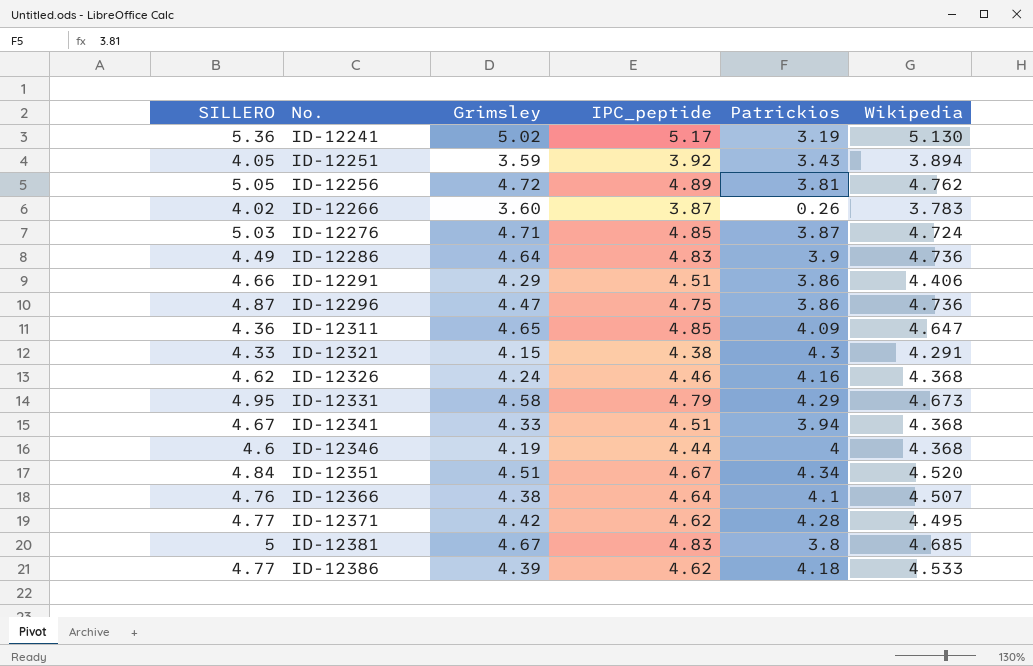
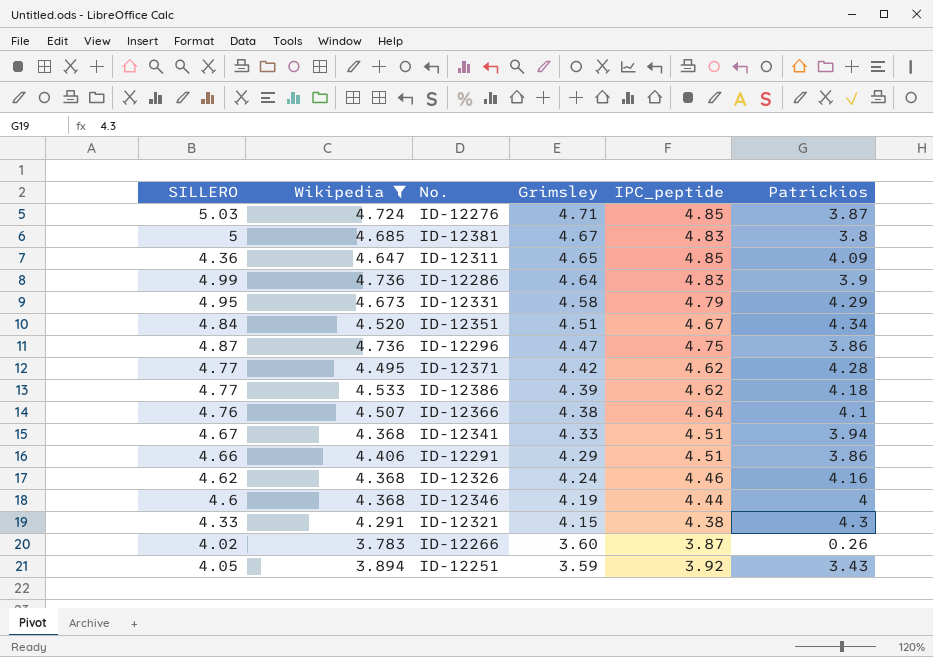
filter: none -> Wikipedia <= 4.736
row order: No. ascending -> Grimsley descending
column Wikipedia | position: 6 -> 2
ID-12286 | SILLERO: 4.49 -> 4.99

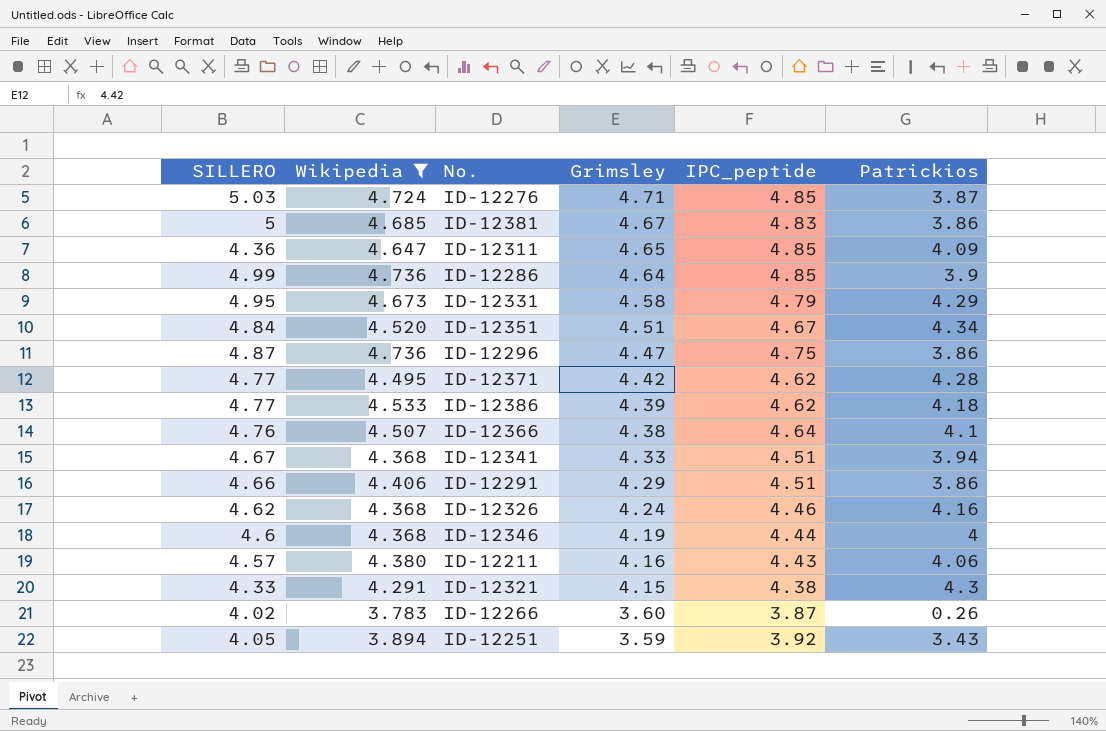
ID-12381 | Patrickios: 3.8 -> 3.86
ID-12286 | IPC_peptide: 4.83 -> 4.85
row ID-12211: none -> 4.57 | 4.380 | 4.16 | 4.43 | 4.06

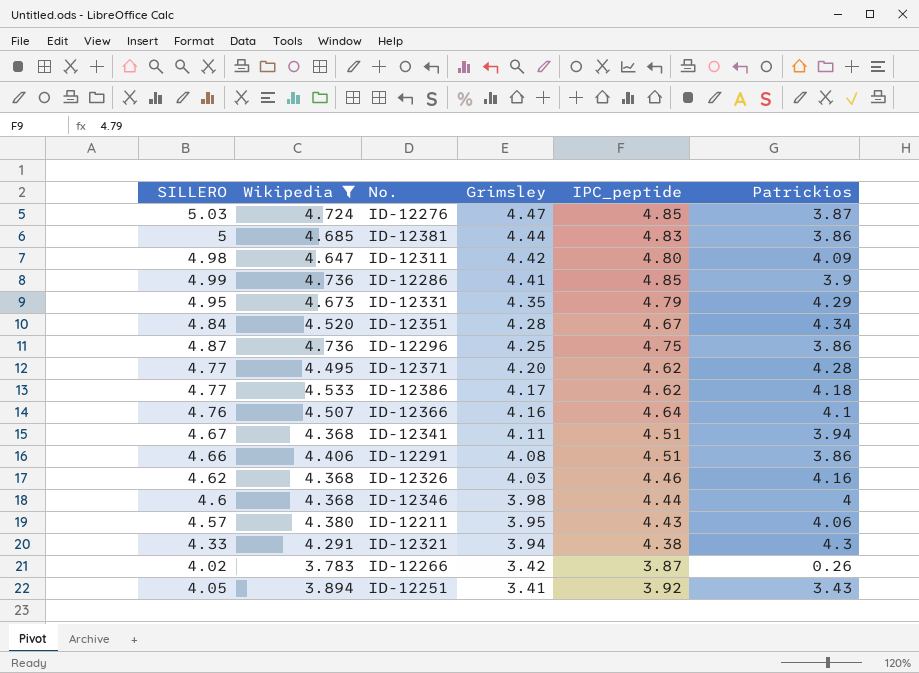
ID-12276 | Grimsley: 4.71 -> 4.47
ID-12381 | Grimsley: 4.67 -> 4.44
ID-12311 | SILLERO: 4.36 -> 4.98
ID-12311 | Grimsley: 4.65 -> 4.42
ID-12311 | IPC_peptide: 4.85 -> 4.80
ID-12286 | Grimsley: 4.64 -> 4.41
ID-12331 | Grimsley: 4.58 -> 4.35
ID-12351 | Grimsley: 4.51 -> 4.28
ID-12296 | Grimsley: 4.47 -> 4.25
ID-12371 | Grimsley: 4.42 -> 4.20
ID-12386 | Grimsley: 4.39 -> 4.17
ID-12366 | Grimsley: 4.38 -> 4.16
ID-12341 | Grimsley: 4.33 -> 4.11
ID-12291 | Grimsley: 4.29 -> 4.08
ID-12326 | Grimsley: 4.24 -> 4.03
ID-12346 | Grimsley: 4.19 -> 3.98
ID-12211 | Grimsley: 4.16 -> 3.95
ID-12321 | Grimsley: 4.15 -> 3.94
ID-12266 | Grimsley: 3.60 -> 3.42
ID-12251 | Grimsley: 3.59 -> 3.41

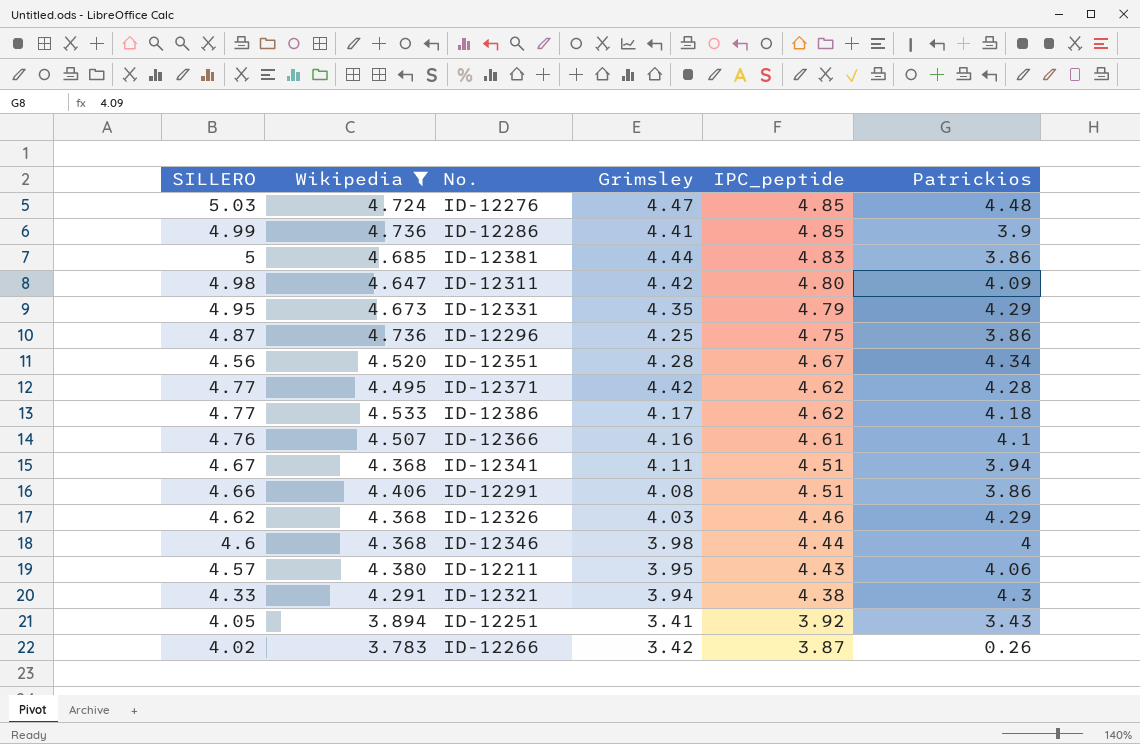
row order: Grimsley descending -> IPC_peptide descending
ID-12276 | Patrickios: 3.87 -> 4.48
ID-12351 | SILLERO: 4.84 -> 4.56
ID-12371 | Grimsley: 4.20 -> 4.42
ID-12366 | IPC_peptide: 4.64 -> 4.61
ID-12326 | Patrickios: 4.16 -> 4.29

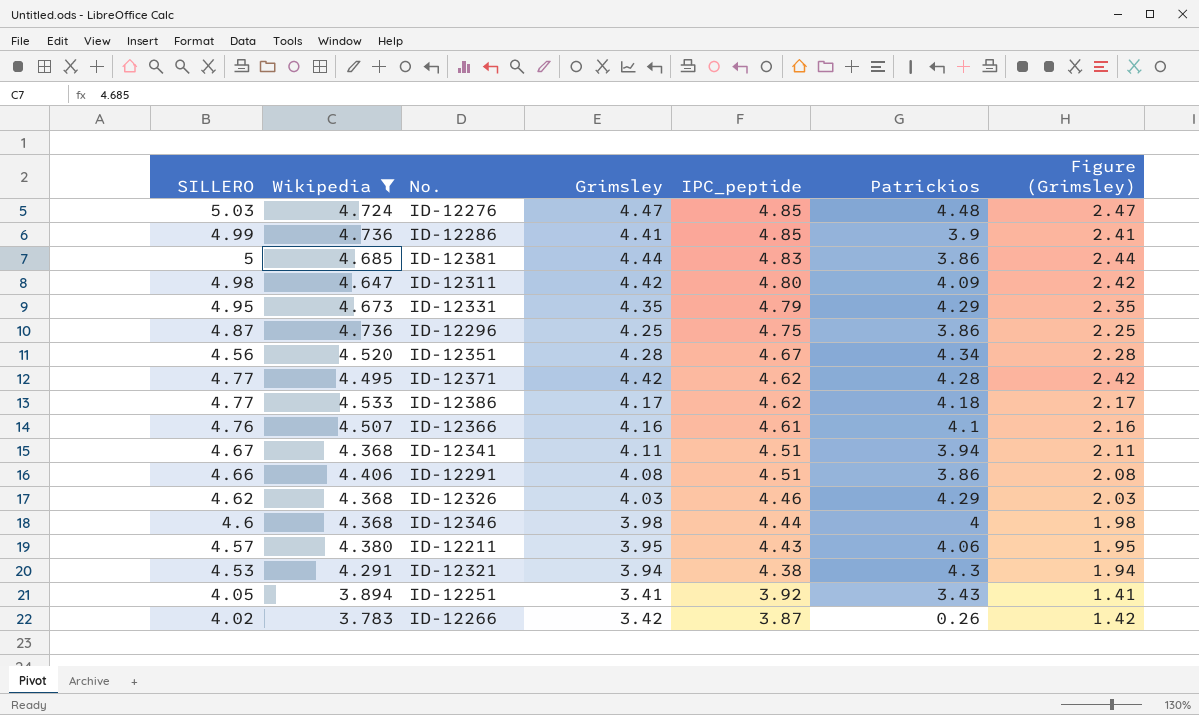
column Figure (Grimsley) | formula: none -> [Grimsley] - 2
ID-12321 | SILLERO: 4.33 -> 4.53

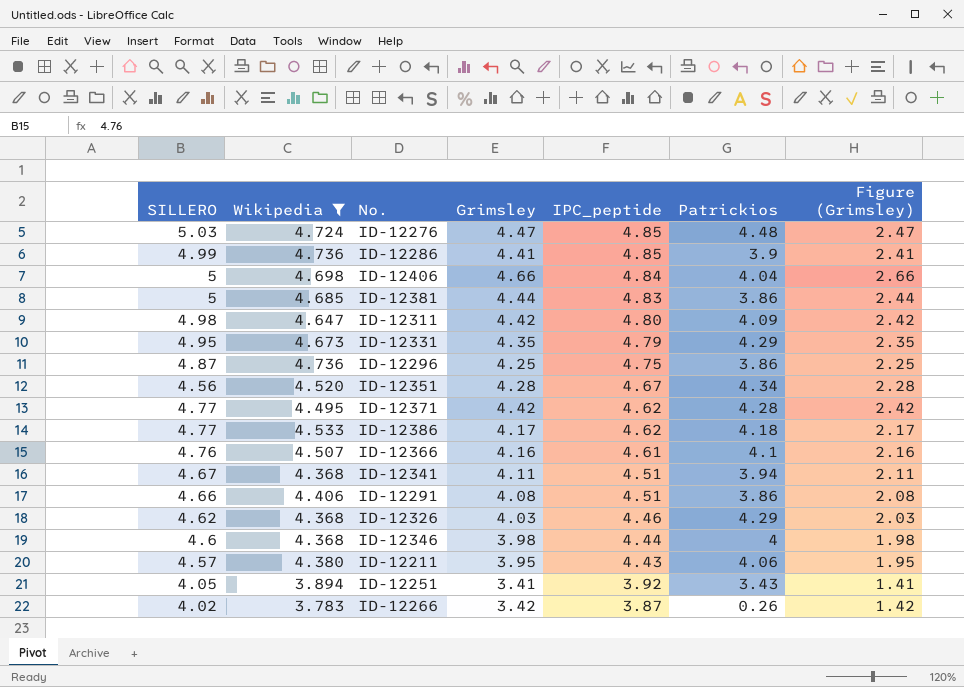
row ID-12321: 4.53 | 4.291 | 3.94 | 4.38 | 4.3 | 1.94 -> none
row ID-12406: none -> 5 | 4.698 | 4.66 | 4.84 | 4.04 | 2.66

